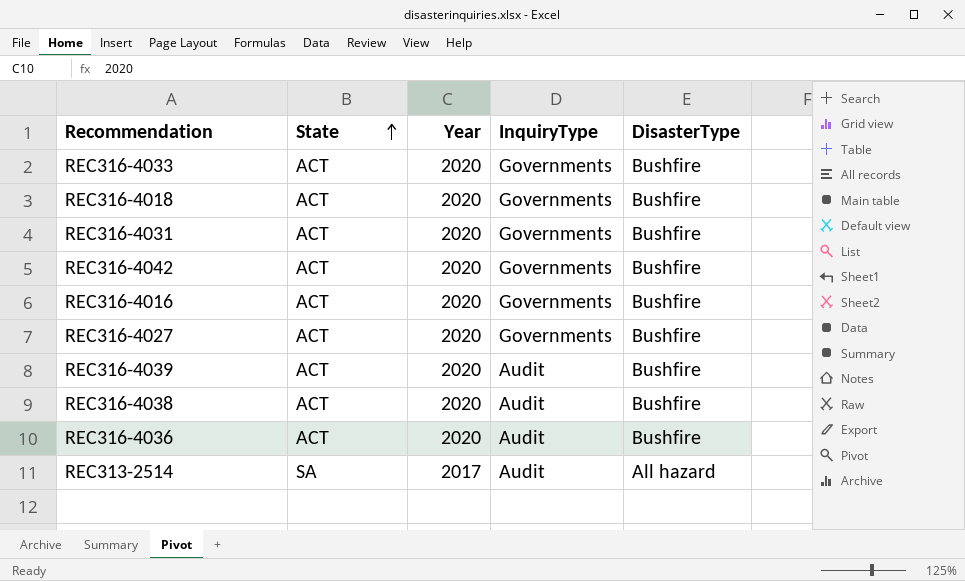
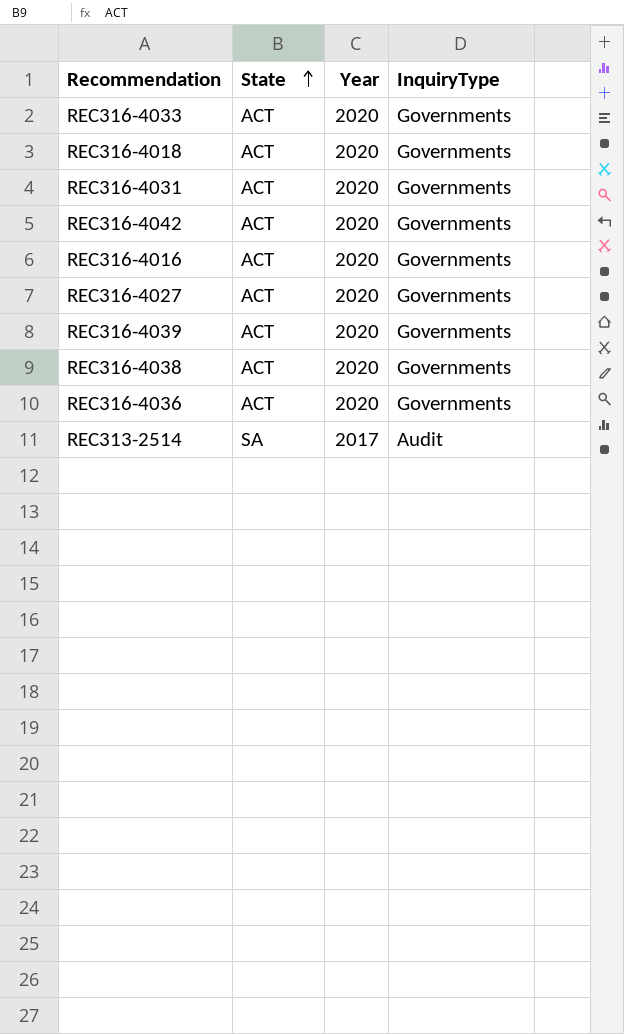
column DisasterType | position: 5 -> none
REC316-4039 | InquiryType: Audit -> Governments
REC316-4038 | InquiryType: Audit -> Governments
REC316-4036 | InquiryType: Audit -> Governments

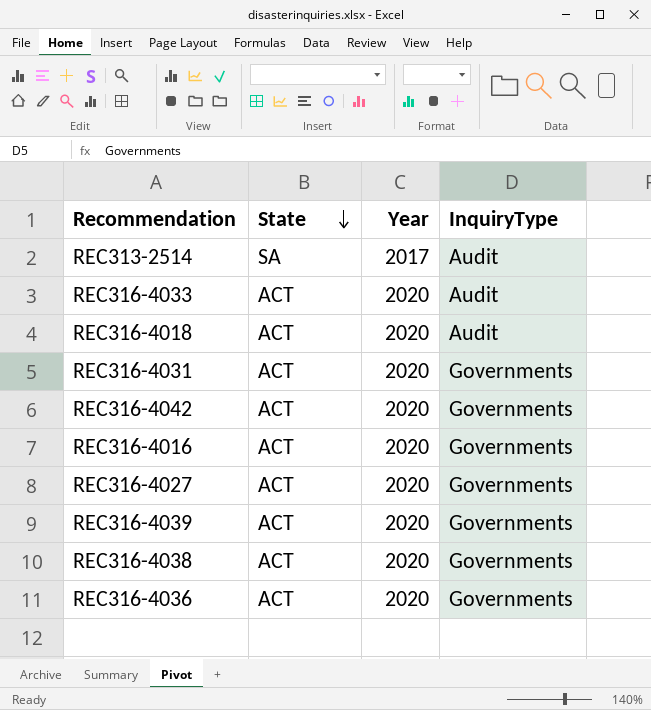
row order: State ascending -> State descending
REC316-4033 | InquiryType: Governments -> Audit
REC316-4018 | InquiryType: Governments -> Audit

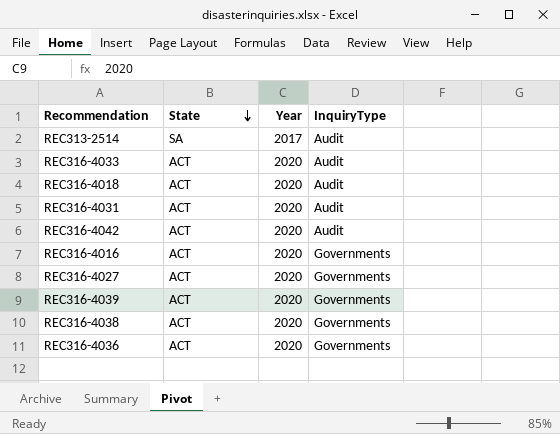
REC316-4031 | InquiryType: Governments -> Audit
REC316-4042 | InquiryType: Governments -> Audit

